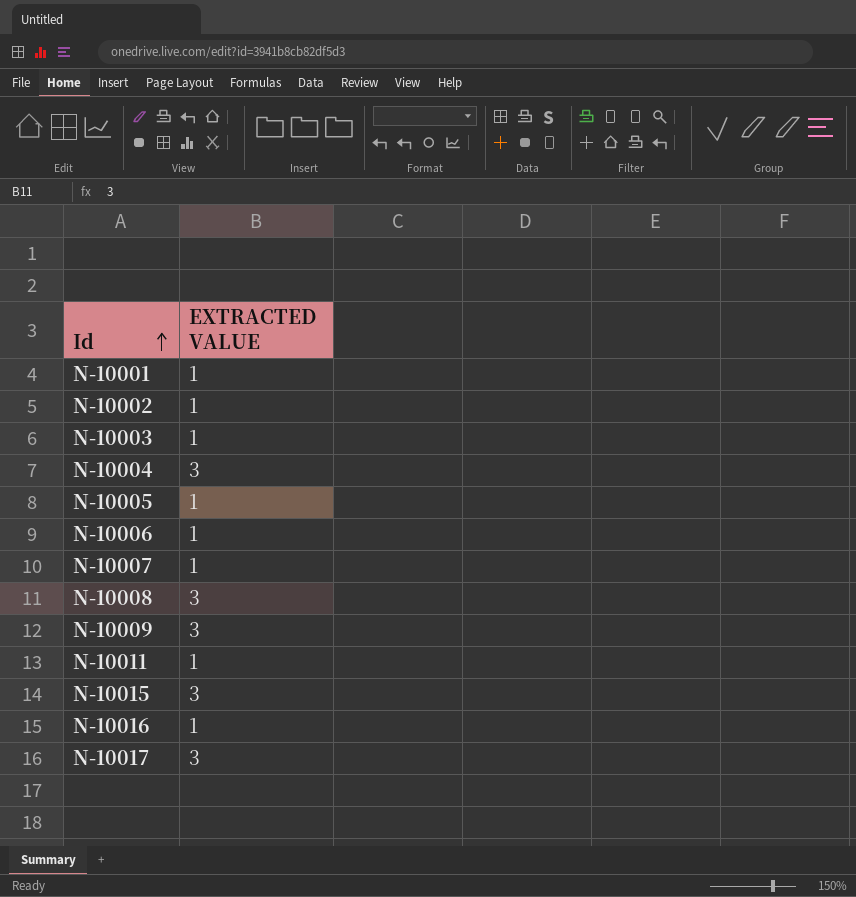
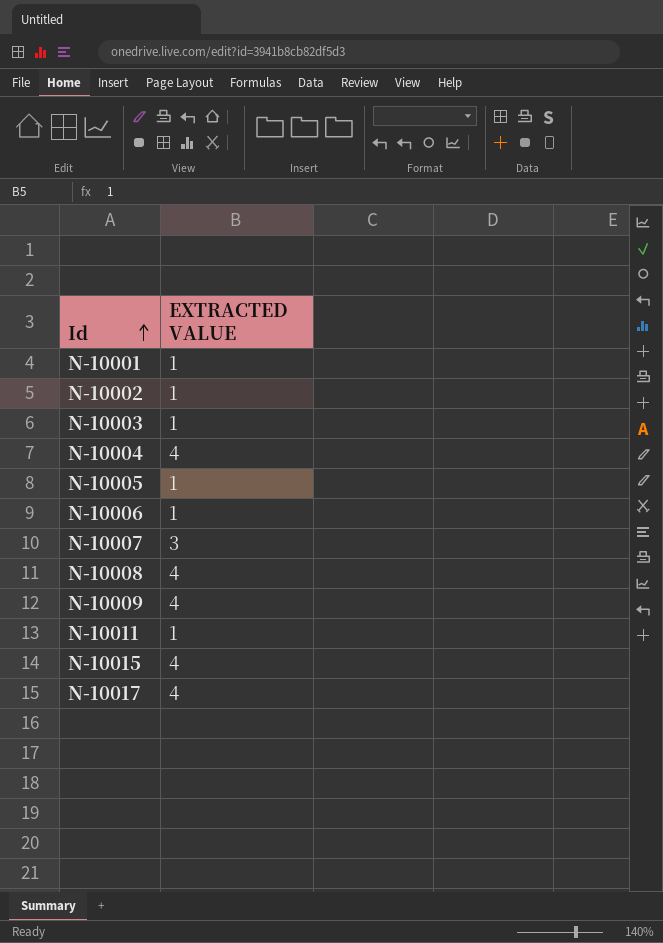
row N-10016: 1 -> none
N-10004 | EXTRACTED VALUE: 3 -> 4
N-10007 | EXTRACTED VALUE: 1 -> 3
N-10008 | EXTRACTED VALUE: 3 -> 4
N-10009 | EXTRACTED VALUE: 3 -> 4
N-10015 | EXTRACTED VALUE: 3 -> 4
N-10017 | EXTRACTED VALUE: 3 -> 4

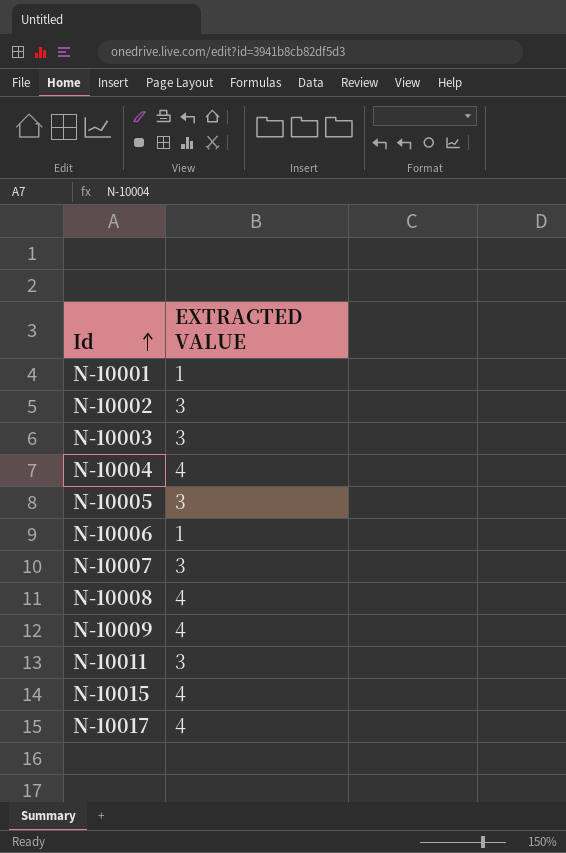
N-10002 | EXTRACTED VALUE: 1 -> 3
N-10003 | EXTRACTED VALUE: 1 -> 3
N-10005 | EXTRACTED VALUE: 1 -> 3
N-10011 | EXTRACTED VALUE: 1 -> 3

